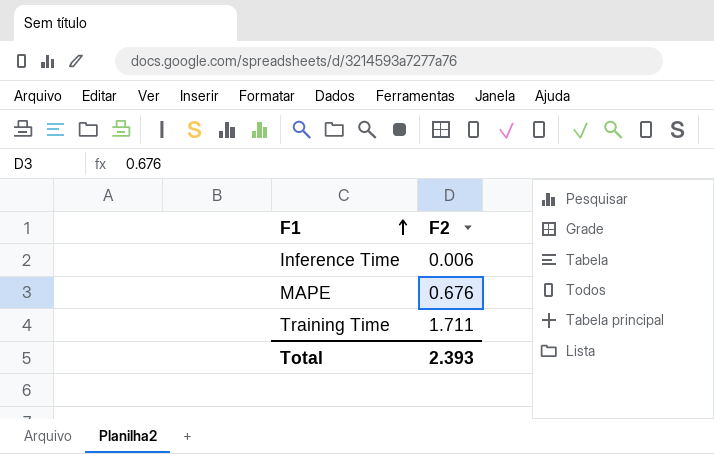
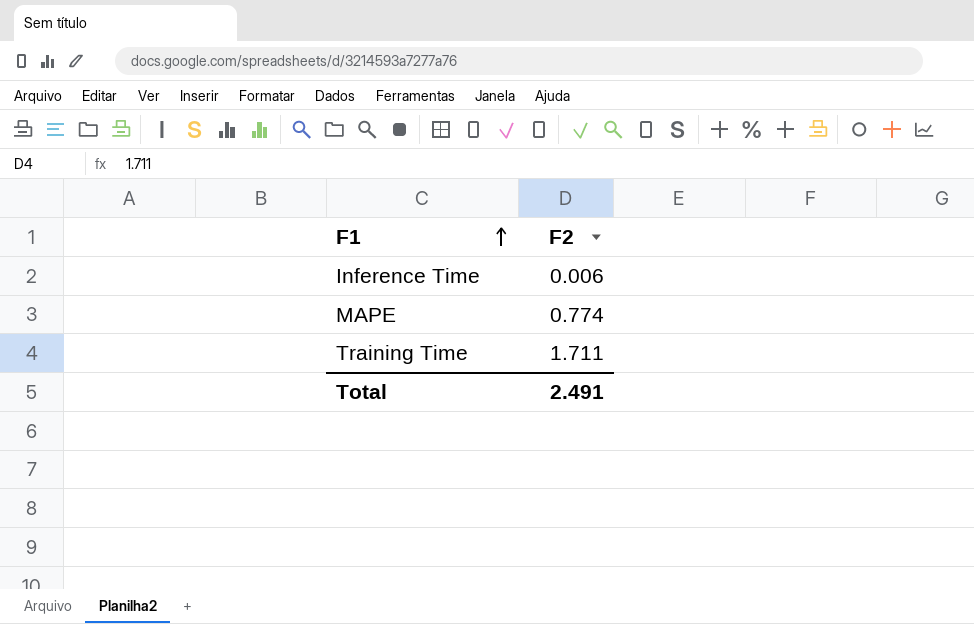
MAPE | F2: 0.676 -> 0.774
Total | F2: 2.393 -> 2.491

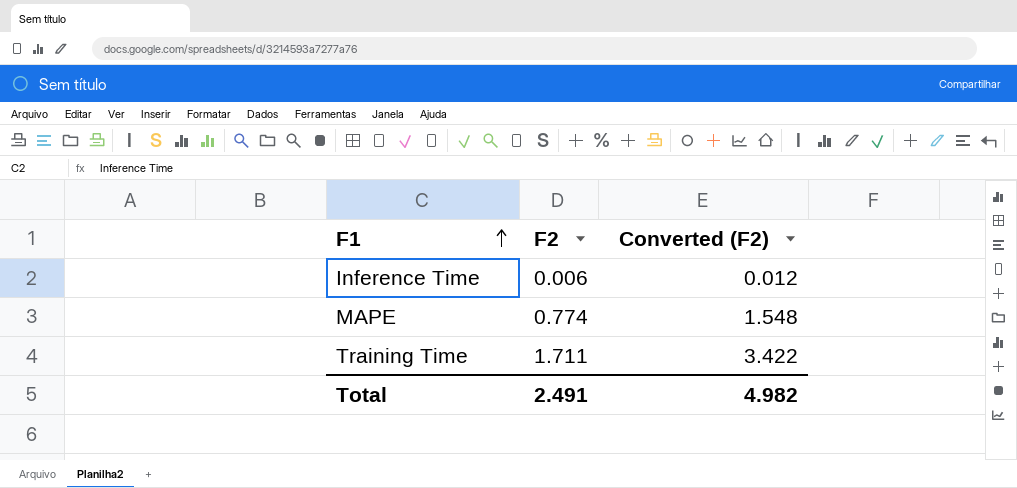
column Converted (F2) | formula: none -> [F2] * 2

